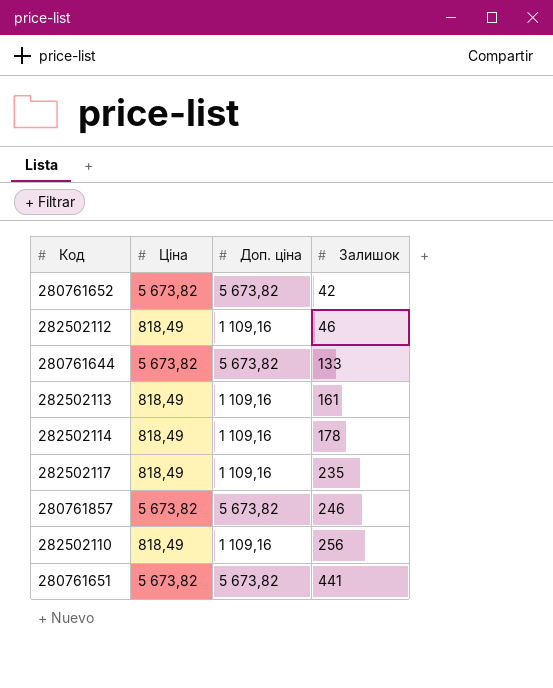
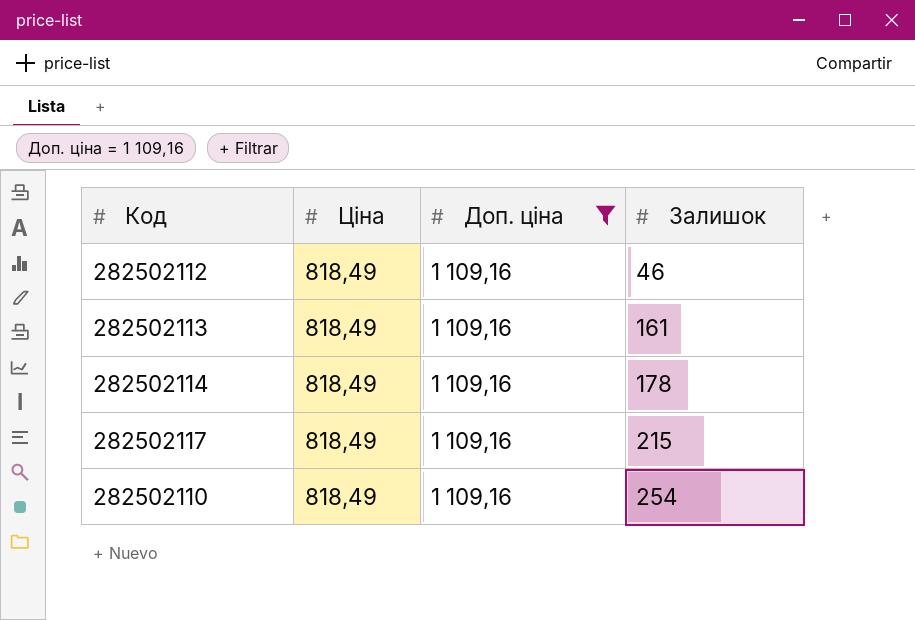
filter: none -> Доп. ціна = 1 109,16
282502117 | Залишок: 235 -> 215
282502110 | Залишок: 256 -> 254

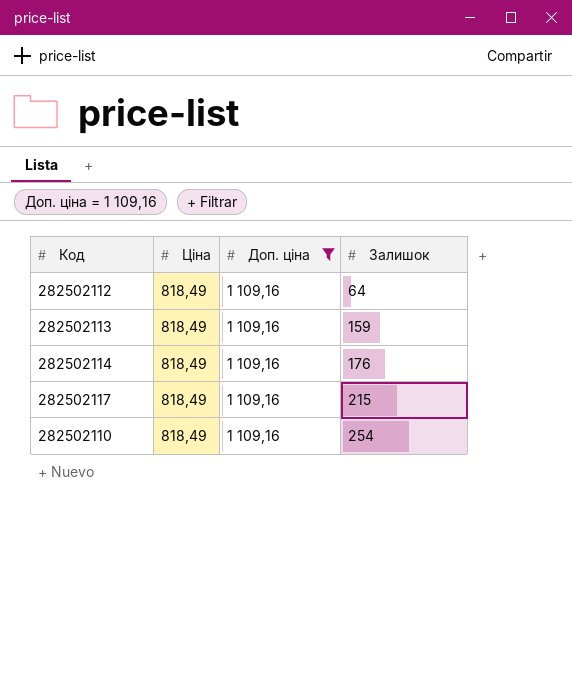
282502112 | Залишок: 46 -> 64
282502113 | Залишок: 161 -> 159
282502114 | Залишок: 178 -> 176

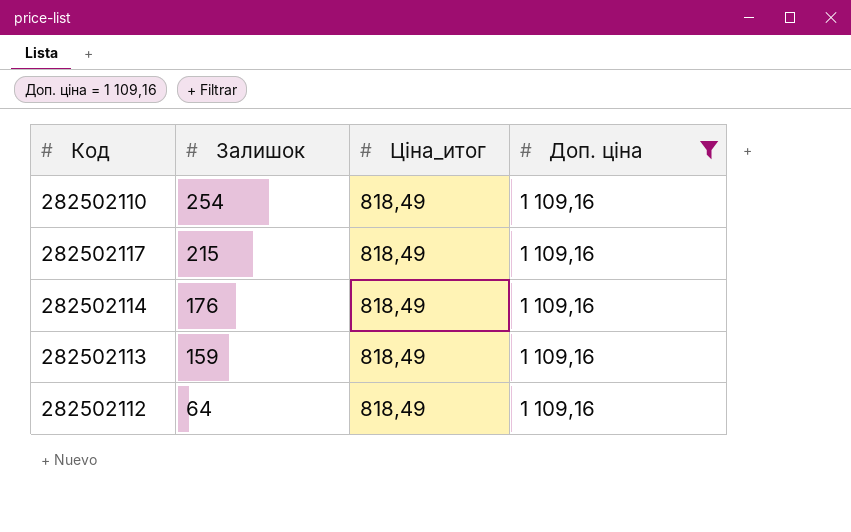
row order: Залишок ascending -> Залишок descending
column Залишок | position: 4 -> 2
column name: Ціна -> Ціна_итог

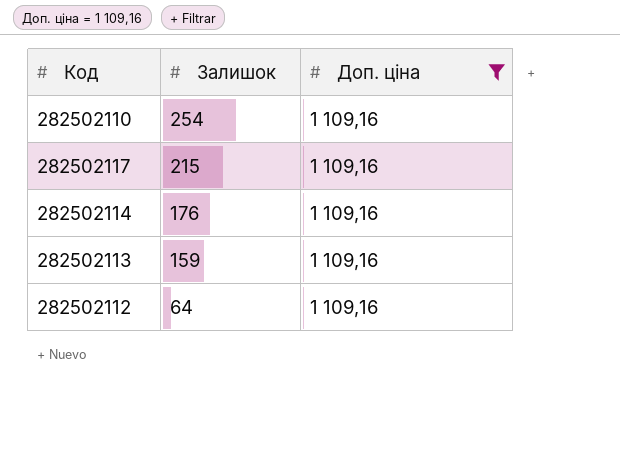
column Ціна_итог | position: 3 -> none

